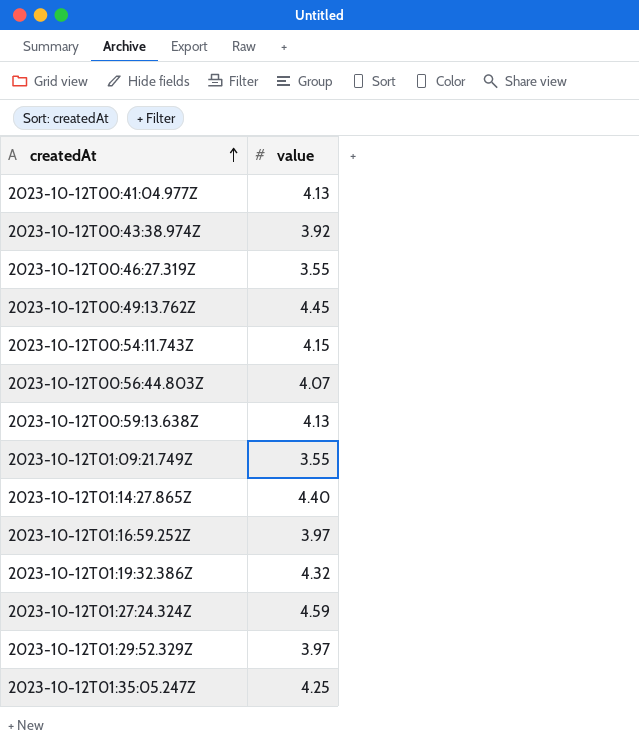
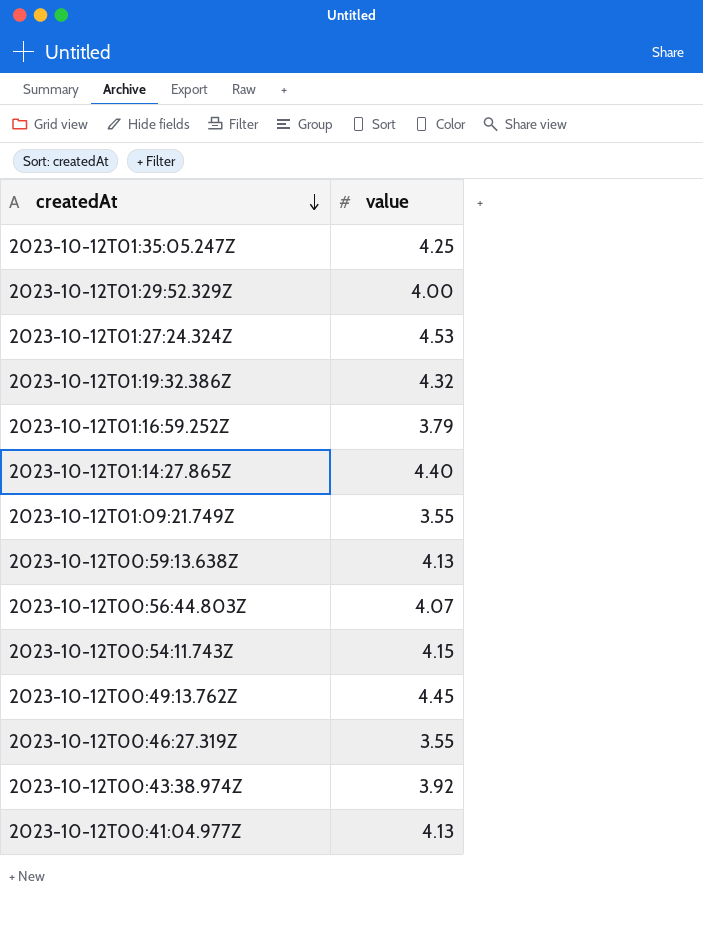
row order: createdAt ascending -> createdAt descending
2023-10-12T01:29:52.329Z | value: 3.97 -> 4.00
2023-10-12T01:27:24.324Z | value: 4.59 -> 4.53
2023-10-12T01:16:59.252Z | value: 3.97 -> 3.79

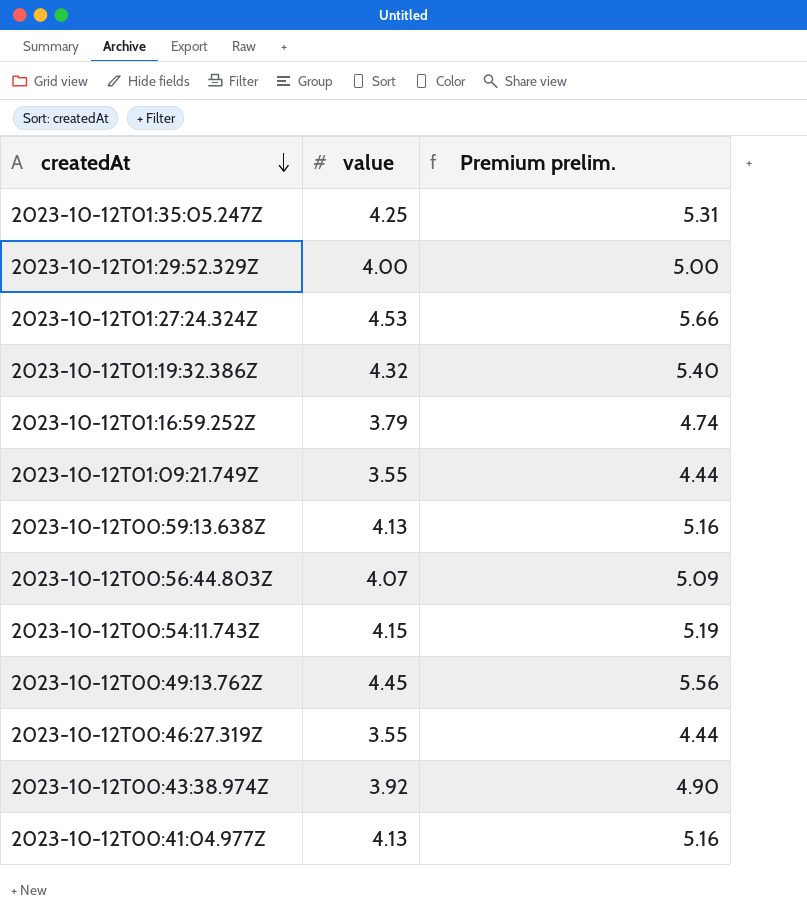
column Premium prelim. | formula: none -> [value] * 1.25
row 2023-10-12T01:14:27.865Z: 4.40 -> none

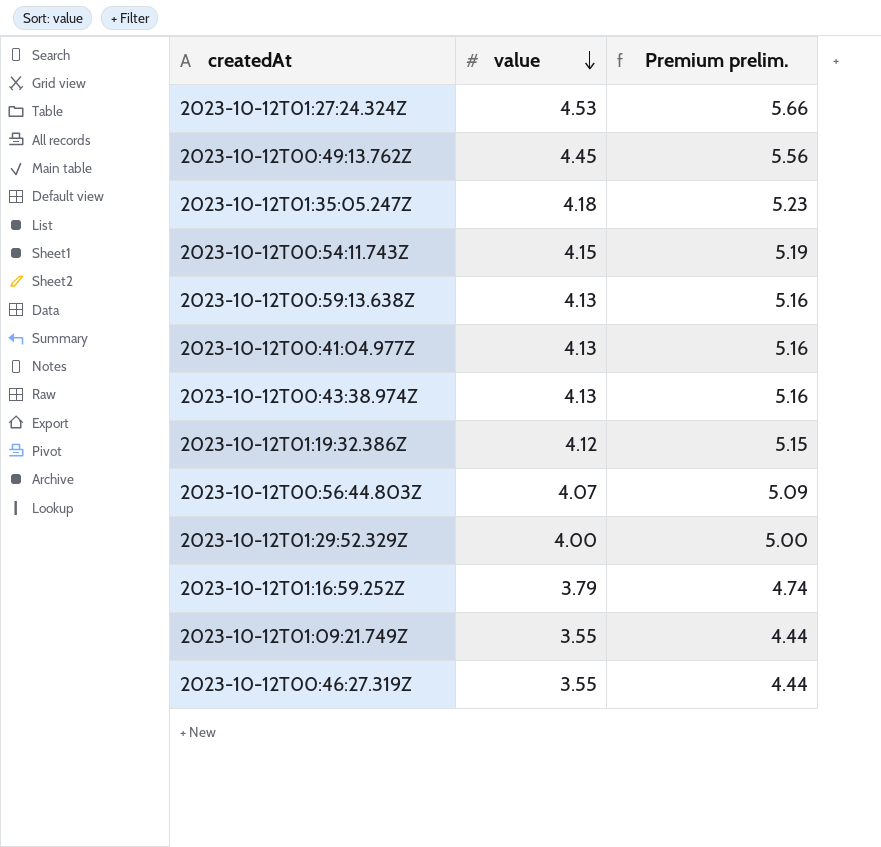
row order: createdAt descending -> value descending
2023-10-12T01:35:05.247Z | value: 4.25 -> 4.18
2023-10-12T01:35:05.247Z | Premium prelim.: 5.31 -> 5.23
2023-10-12T00:43:38.974Z | value: 3.92 -> 4.13
2023-10-12T00:43:38.974Z | Premium prelim.: 4.90 -> 5.16
2023-10-12T01:19:32.386Z | value: 4.32 -> 4.12
2023-10-12T01:19:32.386Z | Premium prelim.: 5.40 -> 5.15

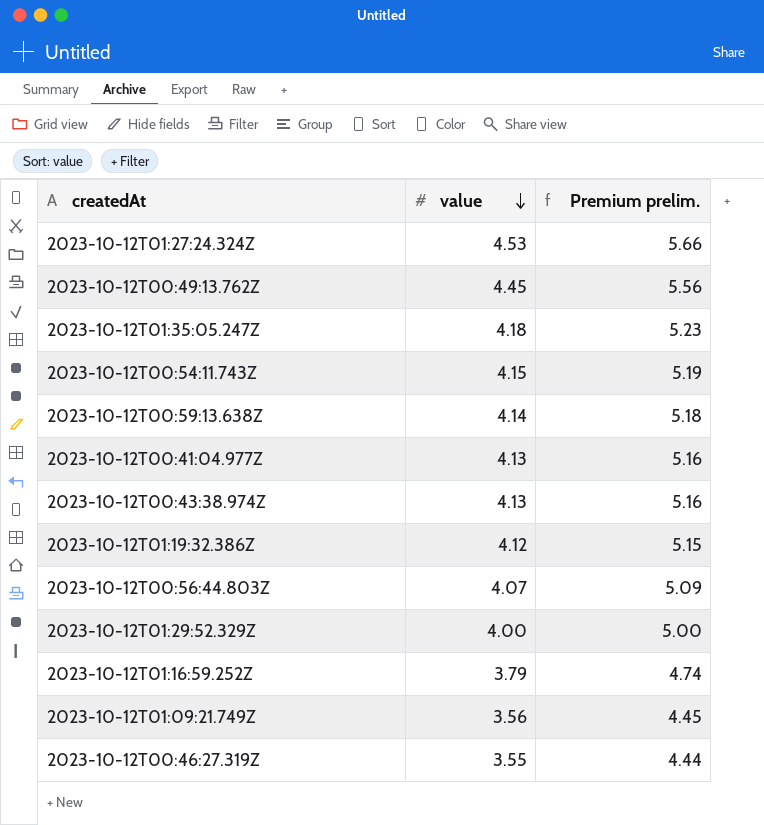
2023-10-12T00:59:13.638Z | value: 4.13 -> 4.14
2023-10-12T00:59:13.638Z | Premium prelim.: 5.16 -> 5.18
2023-10-12T01:09:21.749Z | value: 3.55 -> 3.56
2023-10-12T01:09:21.749Z | Premium prelim.: 4.44 -> 4.45

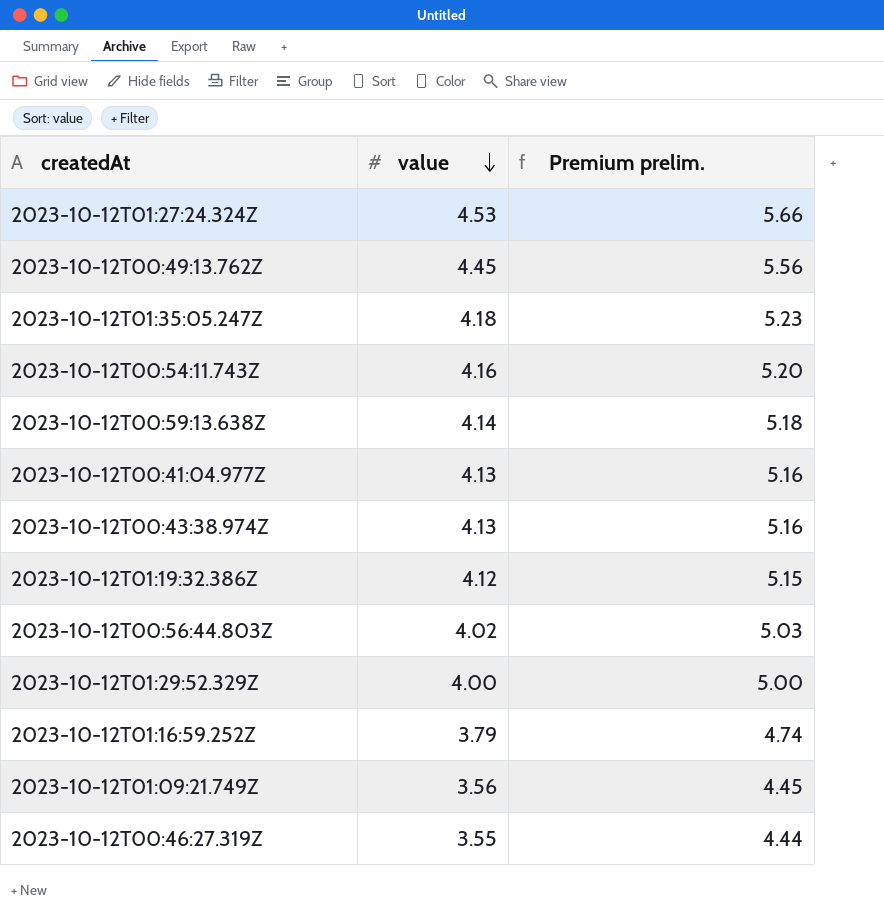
2023-10-12T00:54:11.743Z | value: 4.15 -> 4.16
2023-10-12T00:54:11.743Z | Premium prelim.: 5.19 -> 5.20
2023-10-12T00:56:44.803Z | value: 4.07 -> 4.02
2023-10-12T00:56:44.803Z | Premium prelim.: 5.09 -> 5.03

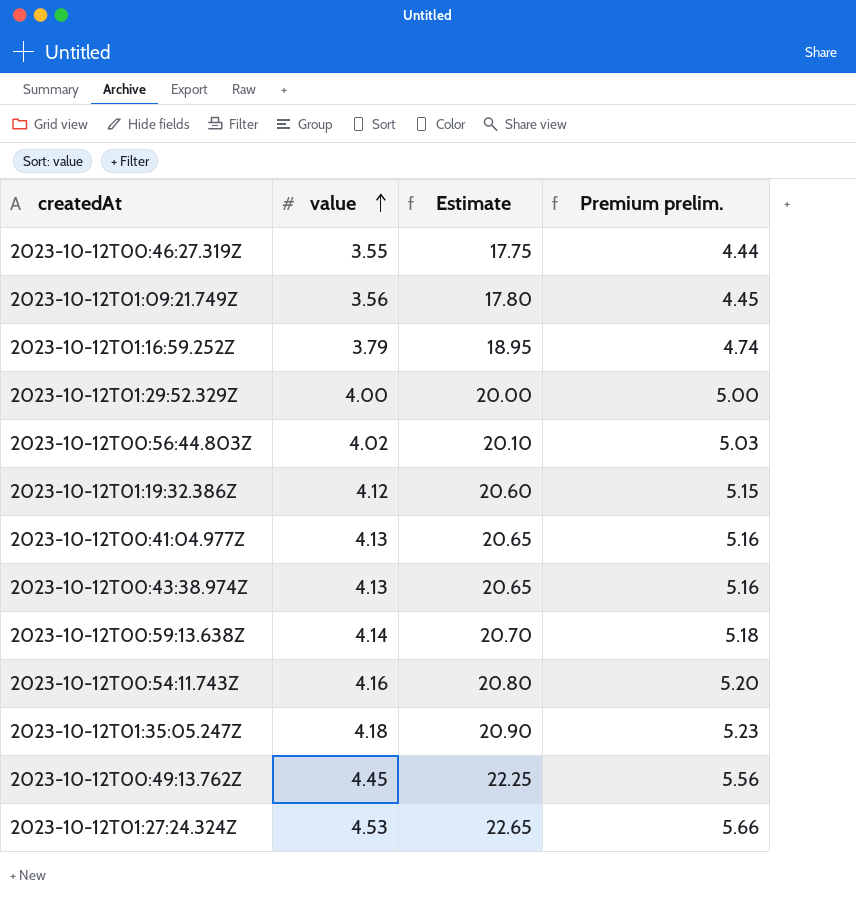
row order: value descending -> value ascending
column Estimate | formula: none -> [value] * 5

